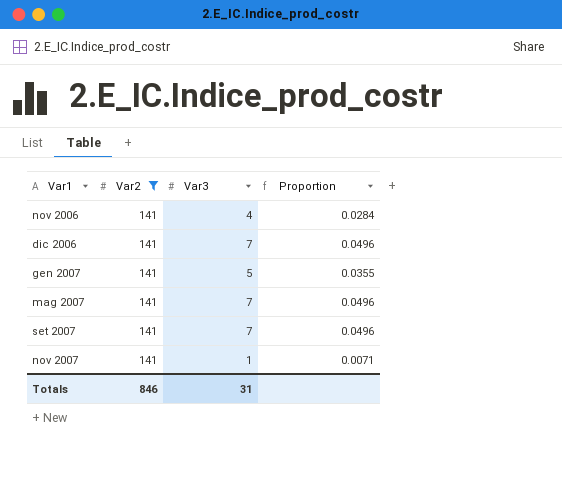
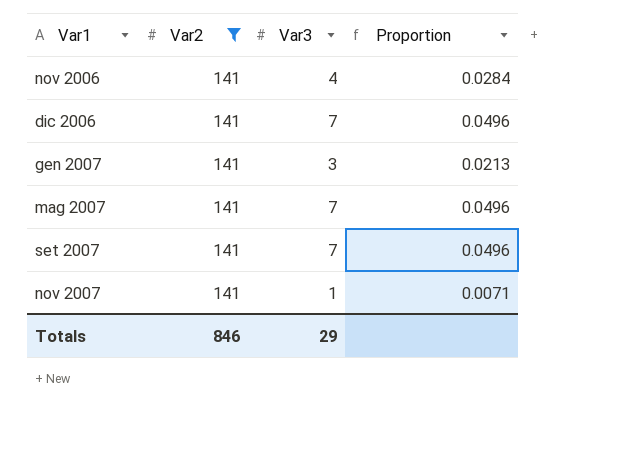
gen 2007 | Var3: 5 -> 3
gen 2007 | Proportion: 0.0355 -> 0.0213
Totals | Var3: 31 -> 29

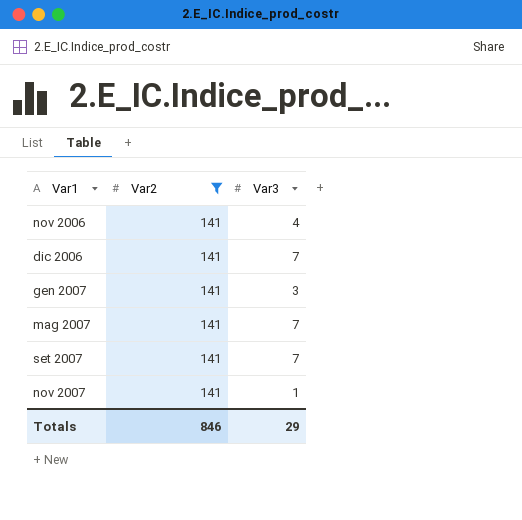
column Proportion | formula: [Var3] / [Var2] -> none

